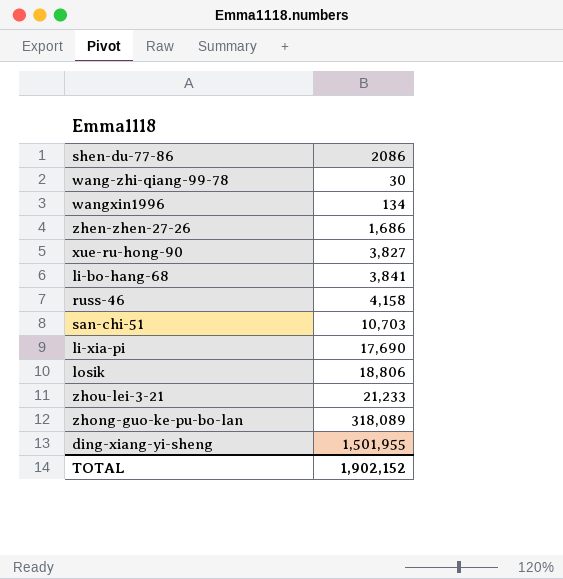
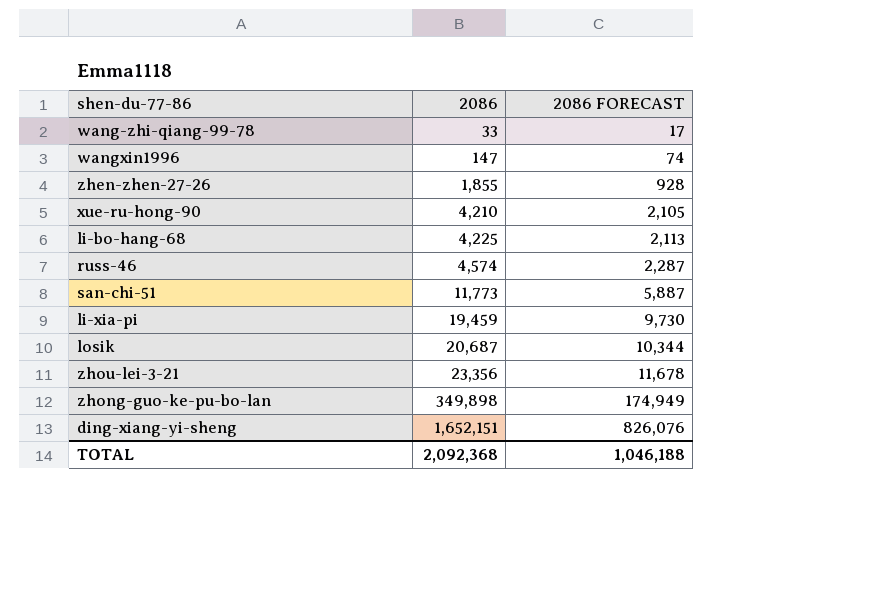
column 2086 FORECAST | formula: none -> [2086] * 0.5
wang-zhi-qiang-99-78 | 2086: 30 -> 33
wangxin1996 | 2086: 134 -> 147
zhen-zhen-27-26 | 2086: 1,686 -> 1,855
xue-ru-hong-90 | 2086: 3,827 -> 4,210
li-bo-hang-68 | 2086: 3,841 -> 4,225
russ-46 | 2086: 4,158 -> 4,574
san-chi-51 | 2086: 10,703 -> 11,773
li-xia-pi | 2086: 17,690 -> 19,459
losik | 2086: 18,806 -> 20,687
zhou-lei-3-21 | 2086: 21,233 -> 23,356
zhong-guo-ke-pu-bo-lan | 2086: 318,089 -> 349,898
ding-xiang-yi-sheng | 2086: 1,501,955 -> 1,652,151
TOTAL | 2086: 1,902,152 -> 2,092,368

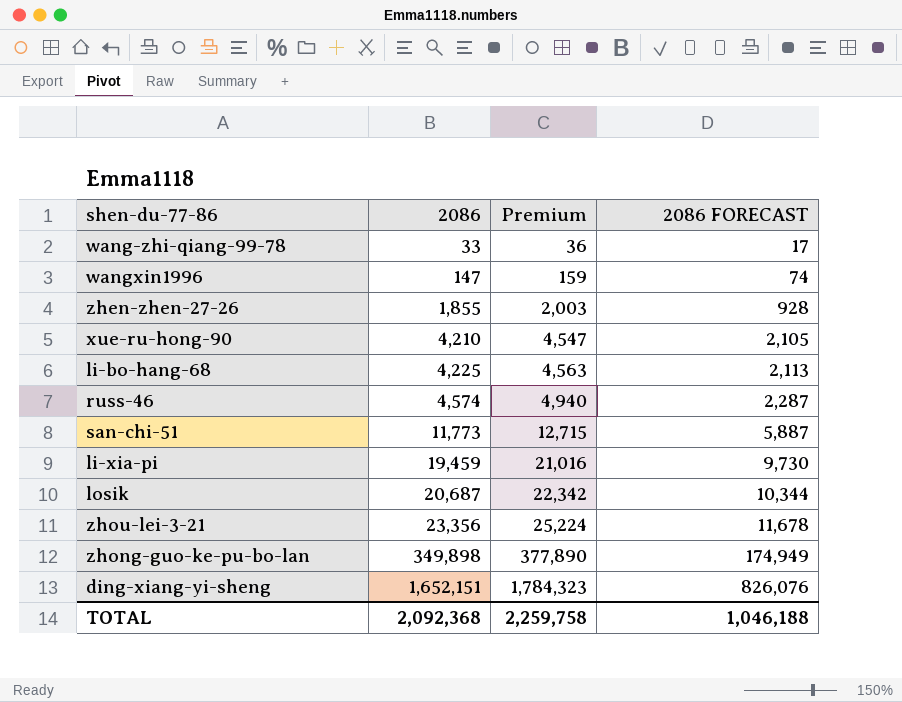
column Premium | formula: none -> [2086] * 1.08

